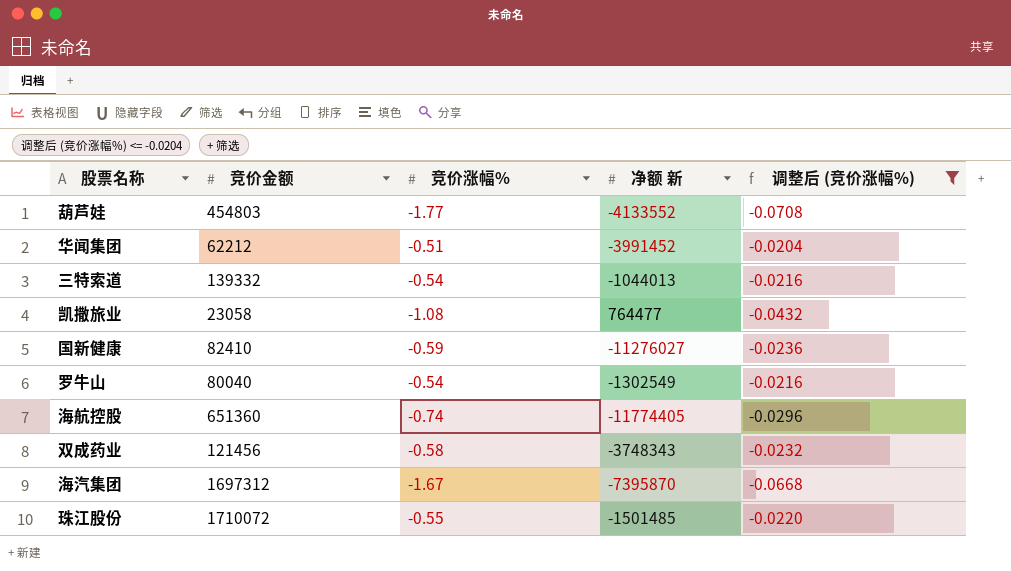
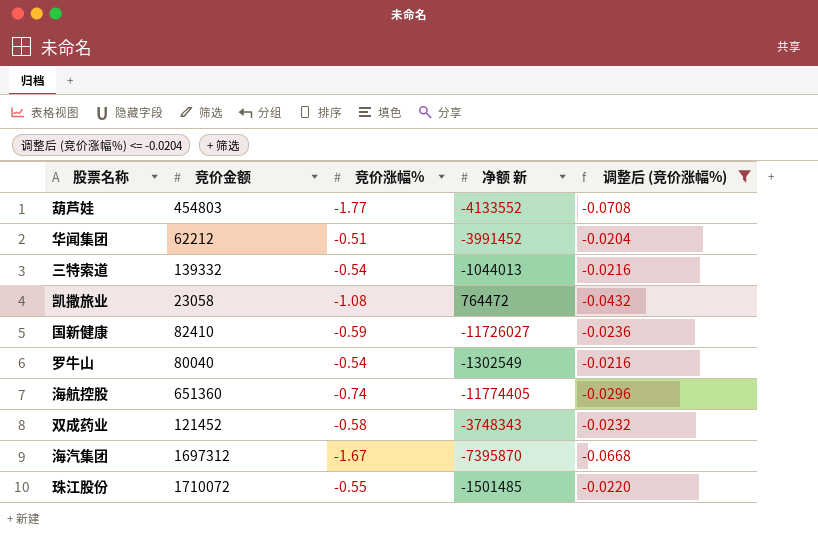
凯撒旅业 | 净额 新: 764477 -> 764472
国新健康 | 净额 新: -11276027 -> -11726027
双成药业 | 竞价金额: 121456 -> 121452

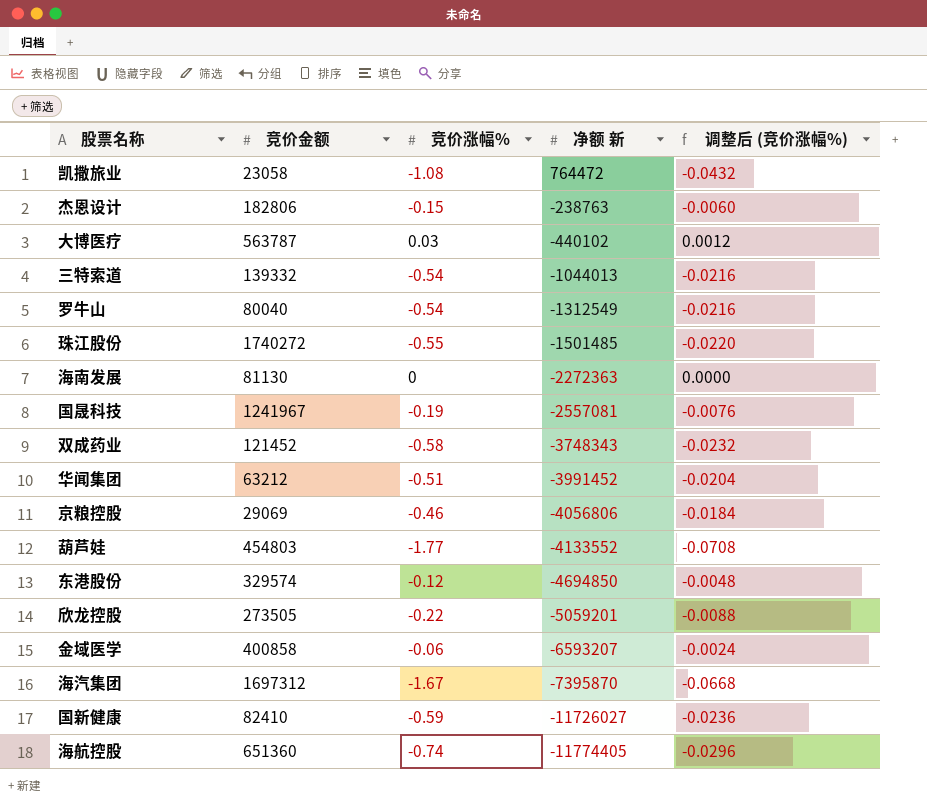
filter: 调整后 (竞价涨幅%) <= -0.0204 -> none
row order: none -> 净额 新 descending
罗牛山 | 净额 新: -1302549 -> -1312549
珠江股份 | 竞价金额: 1710072 -> 1740272
华闻集团 | 竞价金额: 62212 -> 63212

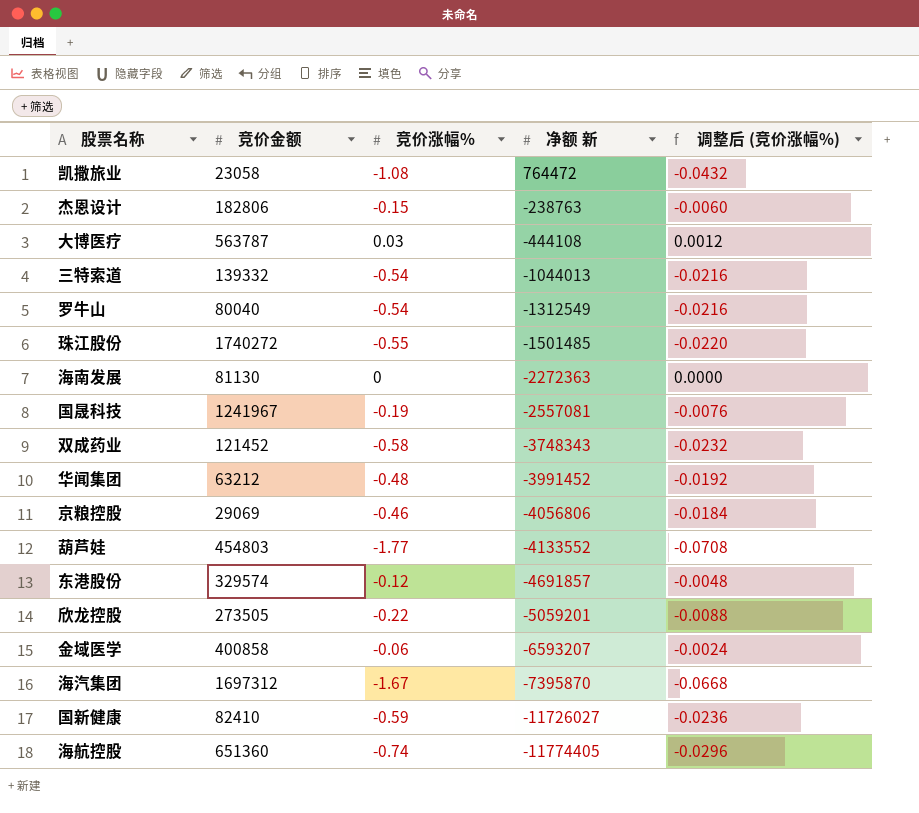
大博医疗 | 净额 新: -440102 -> -444108
华闻集团 | 竞价涨幅%: -0.51 -> -0.48
华闻集团 | 调整后 (竞价涨幅%): -0.0204 -> -0.0192
东港股份 | 净额 新: -4694850 -> -4691857

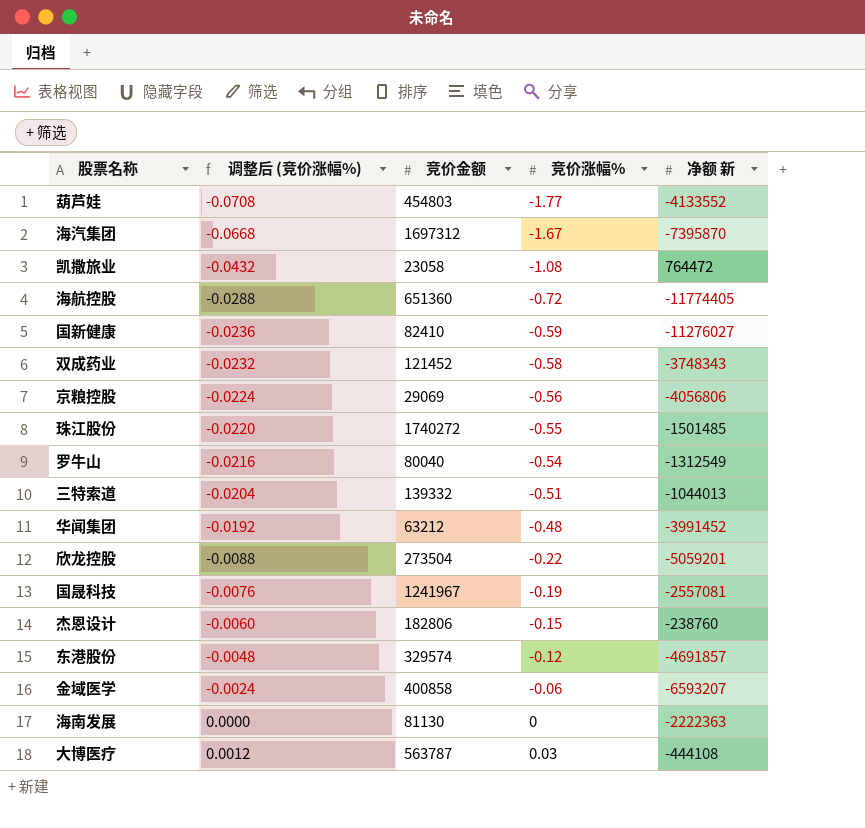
row order: 净额 新 descending -> 调整后 (竞价涨幅%) ascending
column 调整后 (竞价涨幅%) | position: 5 -> 2
海航控股 | 调整后 (竞价涨幅%): -0.0296 -> -0.0288
海航控股 | 竞价涨幅%: -0.74 -> -0.72
国新健康 | 净额 新: -11726027 -> -11276027
京粮控股 | 调整后 (竞价涨幅%): -0.0184 -> -0.0224
京粮控股 | 竞价涨幅%: -0.46 -> -0.56
三特索道 | 调整后 (竞价涨幅%): -0.0216 -> -0.0204
三特索道 | 竞价涨幅%: -0.54 -> -0.51
欣龙控股 | 竞价金额: 273505 -> 273504
杰恩设计 | 净额 新: -238763 -> -238760
海南发展 | 净额 新: -2272363 -> -2222363

